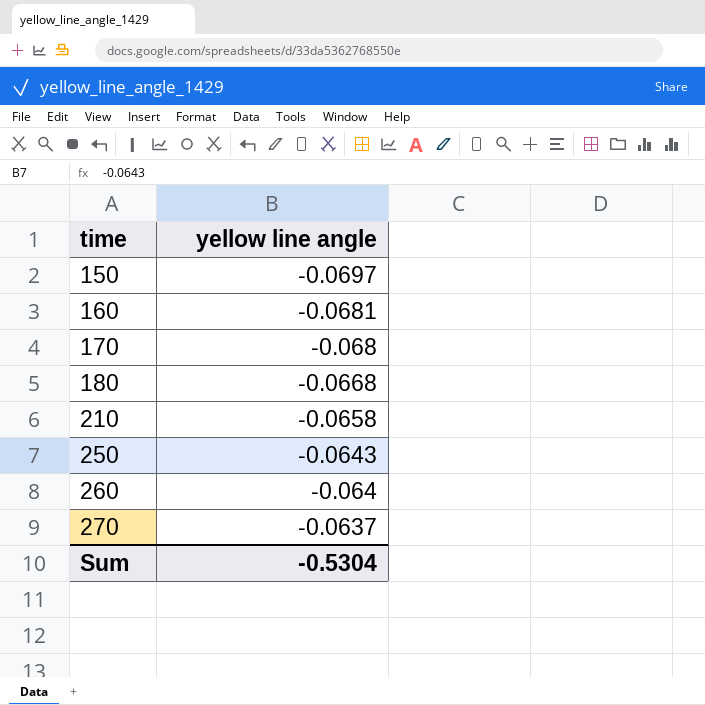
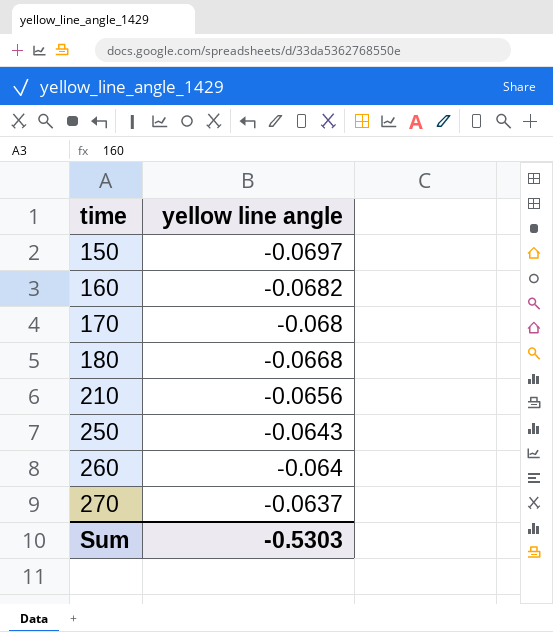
160 | yellow line angle: -0.0681 -> -0.0682
210 | yellow line angle: -0.0658 -> -0.0656
Sum | yellow line angle: -0.5304 -> -0.5303

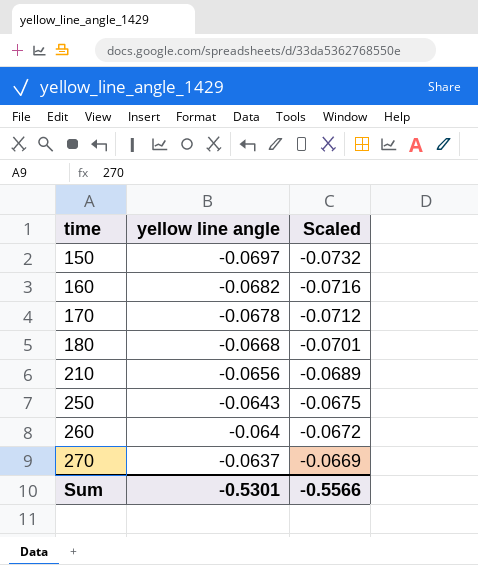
column Scaled | formula: none -> [yellow line angle] * 1.05
170 | yellow line angle: -0.068 -> -0.0678
Sum | yellow line angle: -0.5303 -> -0.5301

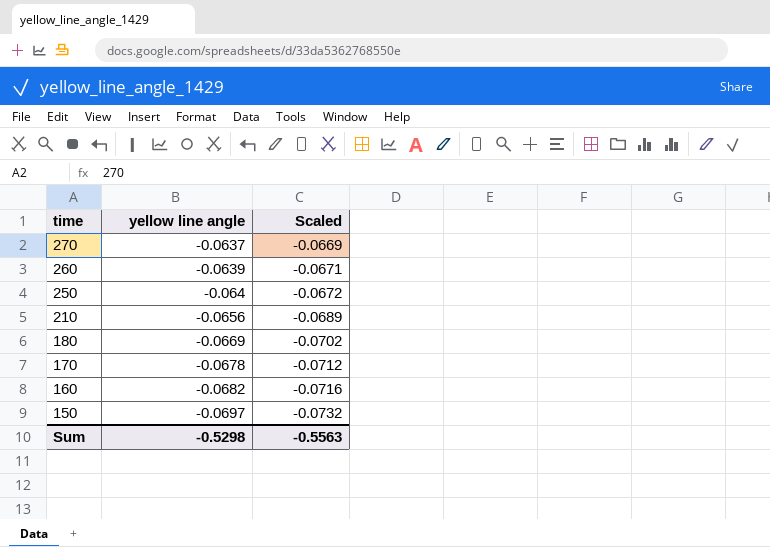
row order: time ascending -> time descending
260 | yellow line angle: -0.064 -> -0.0639
260 | Scaled: -0.0672 -> -0.0671
250 | yellow line angle: -0.0643 -> -0.064
250 | Scaled: -0.0675 -> -0.0672
180 | yellow line angle: -0.0668 -> -0.0669
180 | Scaled: -0.0701 -> -0.0702
Sum | yellow line angle: -0.5301 -> -0.5298
Sum | Scaled: -0.5566 -> -0.5563

